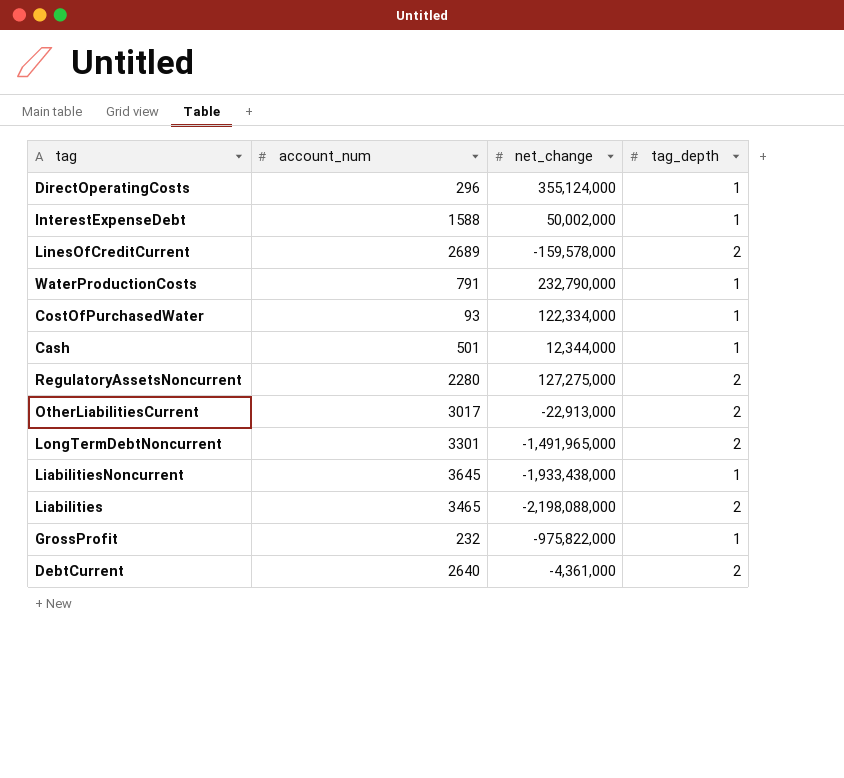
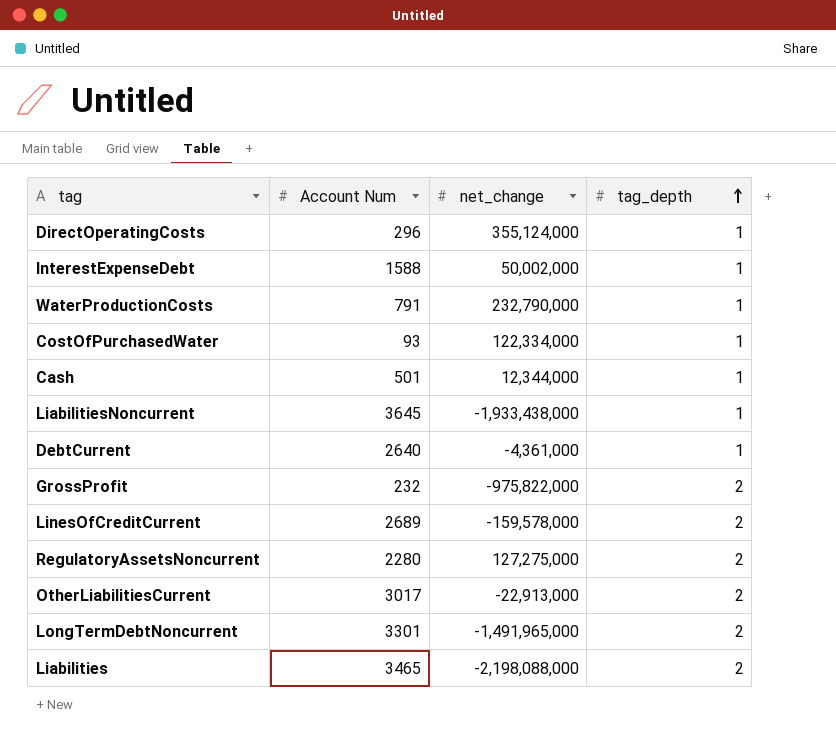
row order: none -> tag_depth ascending
column name: account_num -> Account Num
DebtCurrent | tag_depth: 2 -> 1
GrossProfit | tag_depth: 1 -> 2

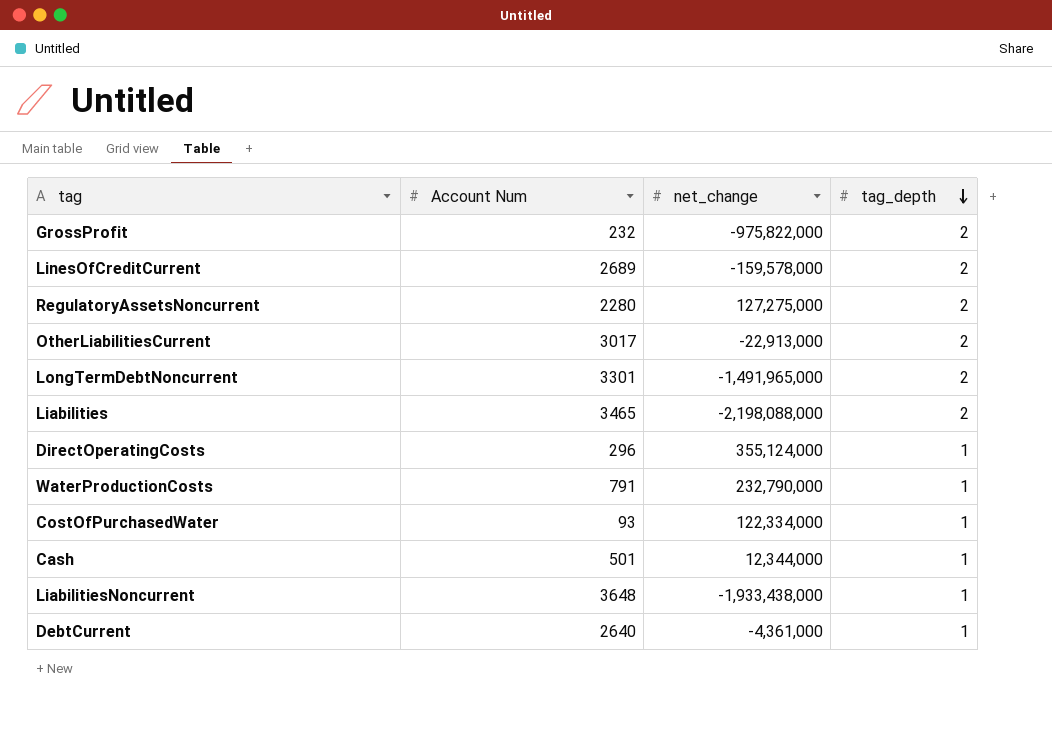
row order: tag_depth ascending -> tag_depth descending
row InterestExpenseDebt: 1588 | 50,002,000 | 1 -> none
LiabilitiesNoncurrent | Account Num: 3645 -> 3648

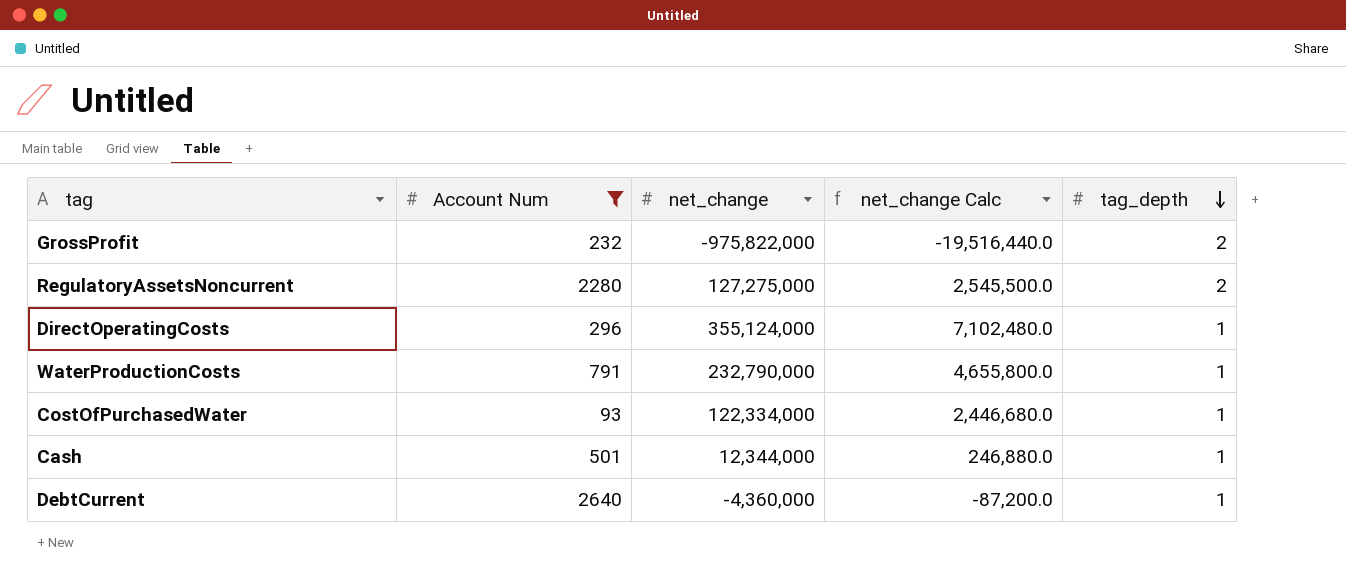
filter: none -> Account Num <= 2640
column net_change Calc | formula: none -> [net_change] * 0.02
DebtCurrent | net_change: -4,361,000 -> -4,360,000

